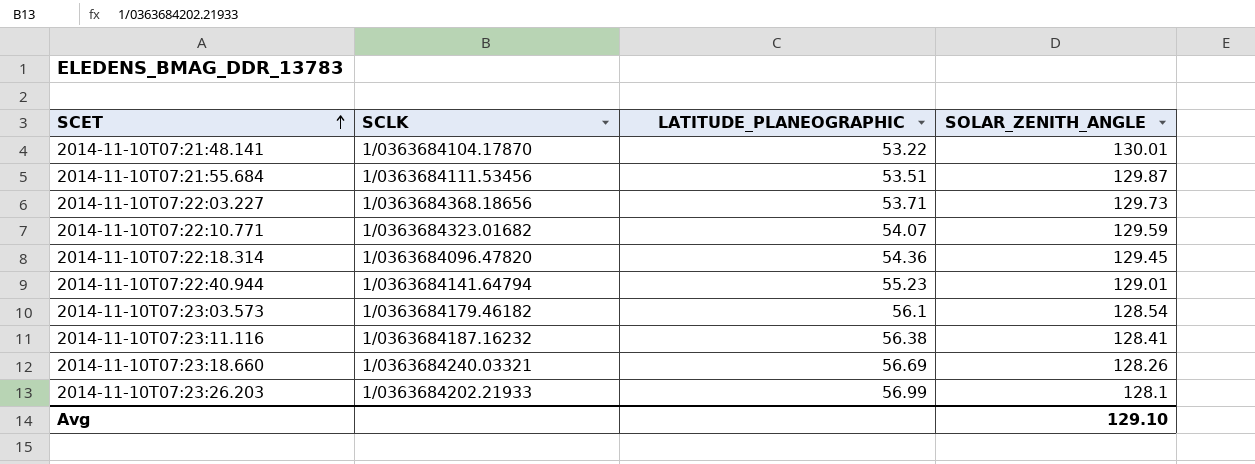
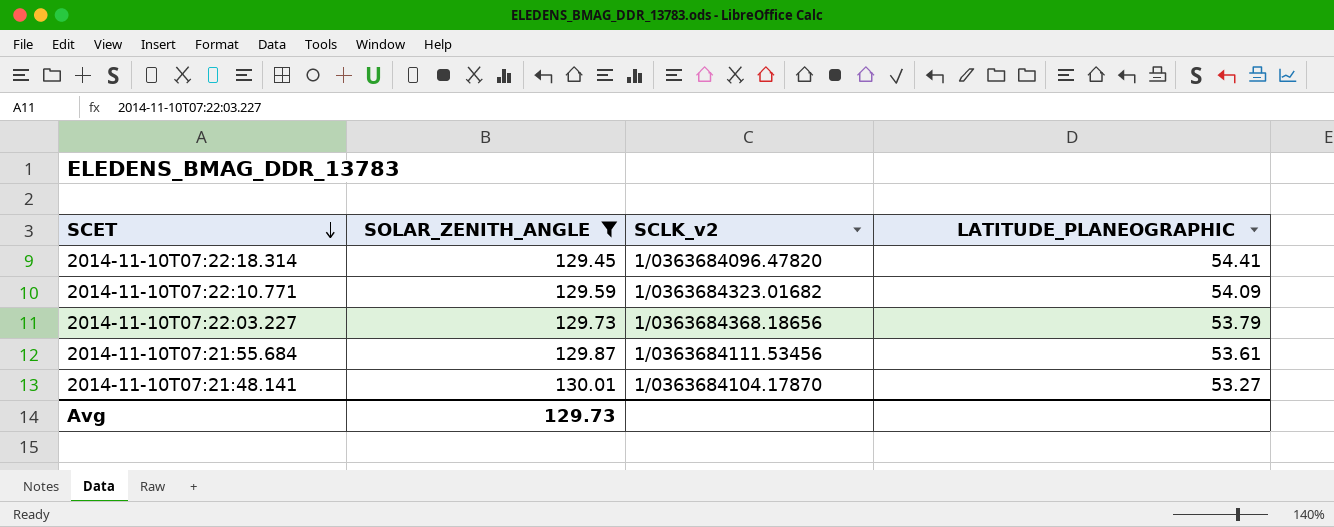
filter: none -> SOLAR_ZENITH_ANGLE >= 129.45
row order: SCET ascending -> SCET descending
column SOLAR_ZENITH_ANGLE | position: 4 -> 2
column name: SCLK -> SCLK_v2
2014-11-10T07:22:18.314 | LATITUDE_PLANEOGRAPHIC: 54.36 -> 54.41
2014-11-10T07:22:10.771 | LATITUDE_PLANEOGRAPHIC: 54.07 -> 54.09
2014-11-10T07:22:03.227 | LATITUDE_PLANEOGRAPHIC: 53.71 -> 53.79
2014-11-10T07:21:55.684 | LATITUDE_PLANEOGRAPHIC: 53.51 -> 53.61
2014-11-10T07:21:48.141 | LATITUDE_PLANEOGRAPHIC: 53.22 -> 53.27
Avg | SOLAR_ZENITH_ANGLE: 129.10 -> 129.73

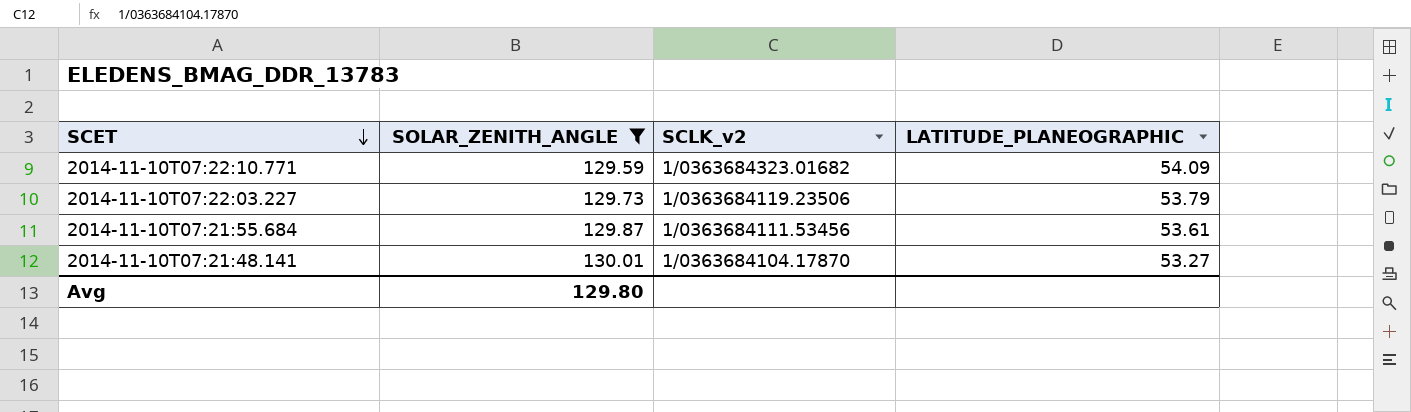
row 2014-11-10T07:22:18.314: 129.45 | 1/0363684096.47820 | 54.41 -> none
2014-11-10T07:22:03.227 | SCLK_v2: 1/0363684368.18656 -> 1/0363684119.23506
Avg | SOLAR_ZENITH_ANGLE: 129.73 -> 129.80

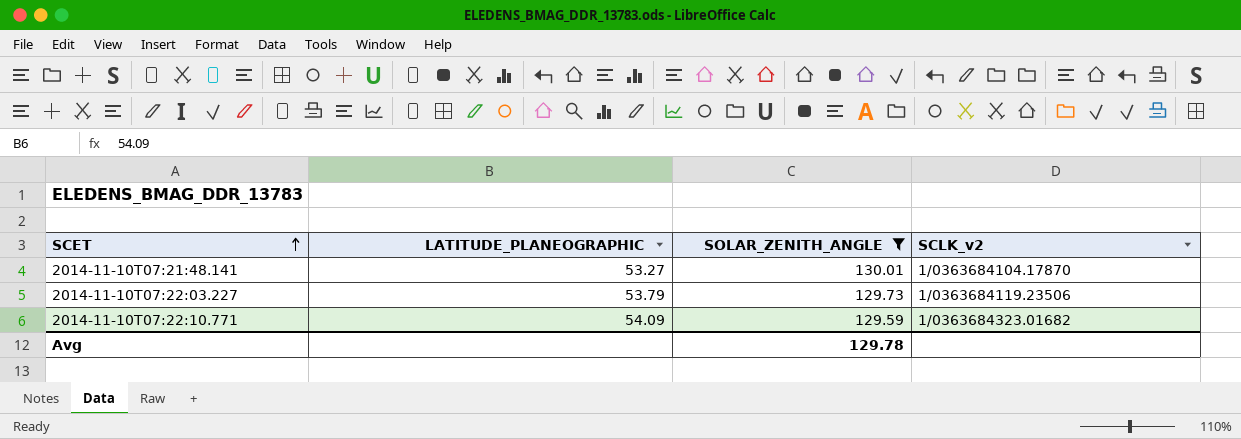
row order: SCET descending -> SCET ascending
column LATITUDE_PLANEOGRAPHIC | position: 4 -> 2
row 2014-11-10T07:21:55.684: 129.87 | 1/0363684111.53456 | 53.61 -> none
Avg | SOLAR_ZENITH_ANGLE: 129.80 -> 129.78

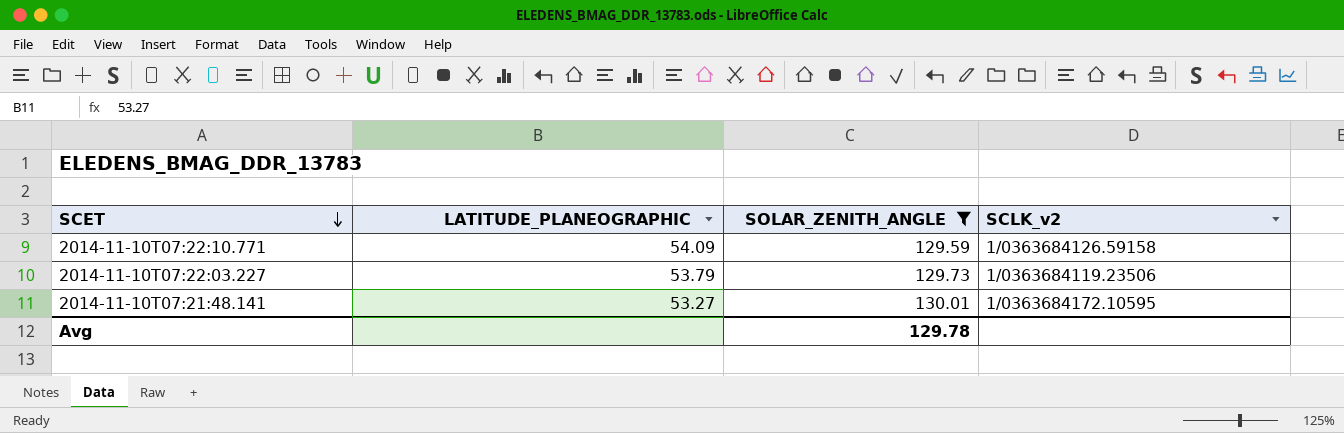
row order: SCET ascending -> SCET descending
2014-11-10T07:22:10.771 | SCLK_v2: 1/0363684323.01682 -> 1/0363684126.59158
2014-11-10T07:21:48.141 | SCLK_v2: 1/0363684104.17870 -> 1/0363684172.10595

